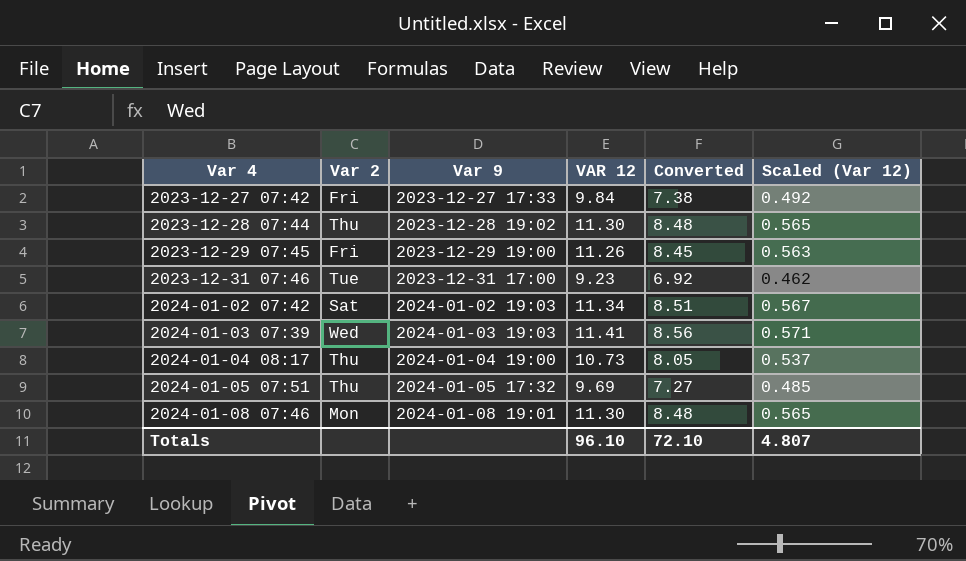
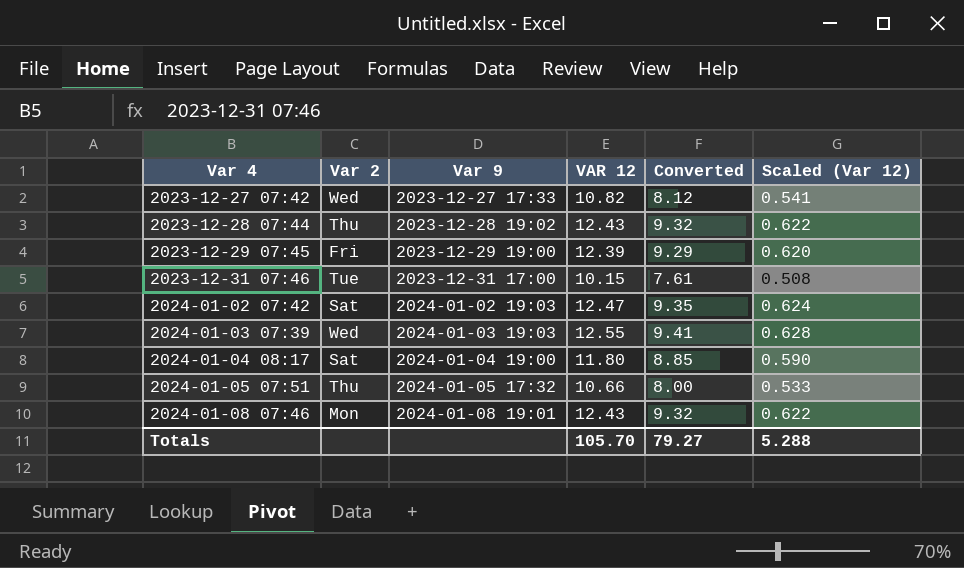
2023-12-27 07:42 | Var 2: Fri -> Wed
2023-12-27 07:42 | VAR 12: 9.84 -> 10.82
2023-12-27 07:42 | Converted: 7.38 -> 8.12
2023-12-27 07:42 | Scaled (Var 12): 0.492 -> 0.541
2023-12-28 07:44 | VAR 12: 11.30 -> 12.43
2023-12-28 07:44 | Converted: 8.48 -> 9.32
2023-12-28 07:44 | Scaled (Var 12): 0.565 -> 0.622
2023-12-29 07:45 | VAR 12: 11.26 -> 12.39
2023-12-29 07:45 | Converted: 8.45 -> 9.29
2023-12-29 07:45 | Scaled (Var 12): 0.563 -> 0.620
2023-12-31 07:46 | VAR 12: 9.23 -> 10.15
2023-12-31 07:46 | Converted: 6.92 -> 7.61
2023-12-31 07:46 | Scaled (Var 12): 0.462 -> 0.508
2024-01-02 07:42 | VAR 12: 11.34 -> 12.47
2024-01-02 07:42 | Converted: 8.51 -> 9.35
2024-01-02 07:42 | Scaled (Var 12): 0.567 -> 0.624
2024-01-03 07:39 | VAR 12: 11.41 -> 12.55
2024-01-03 07:39 | Converted: 8.56 -> 9.41
2024-01-03 07:39 | Scaled (Var 12): 0.571 -> 0.628
2024-01-04 08:17 | Var 2: Thu -> Sat
2024-01-04 08:17 | VAR 12: 10.73 -> 11.80
2024-01-04 08:17 | Converted: 8.05 -> 8.85
2024-01-04 08:17 | Scaled (Var 12): 0.537 -> 0.590
2024-01-05 07:51 | VAR 12: 9.69 -> 10.66
2024-01-05 07:51 | Converted: 7.27 -> 8.00
2024-01-05 07:51 | Scaled (Var 12): 0.485 -> 0.533
2024-01-08 07:46 | VAR 12: 11.30 -> 12.43
2024-01-08 07:46 | Converted: 8.48 -> 9.32
2024-01-08 07:46 | Scaled (Var 12): 0.565 -> 0.622
Totals | VAR 12: 96.10 -> 105.70
Totals | Converted: 72.10 -> 79.27
Totals | Scaled (Var 12): 4.807 -> 5.288

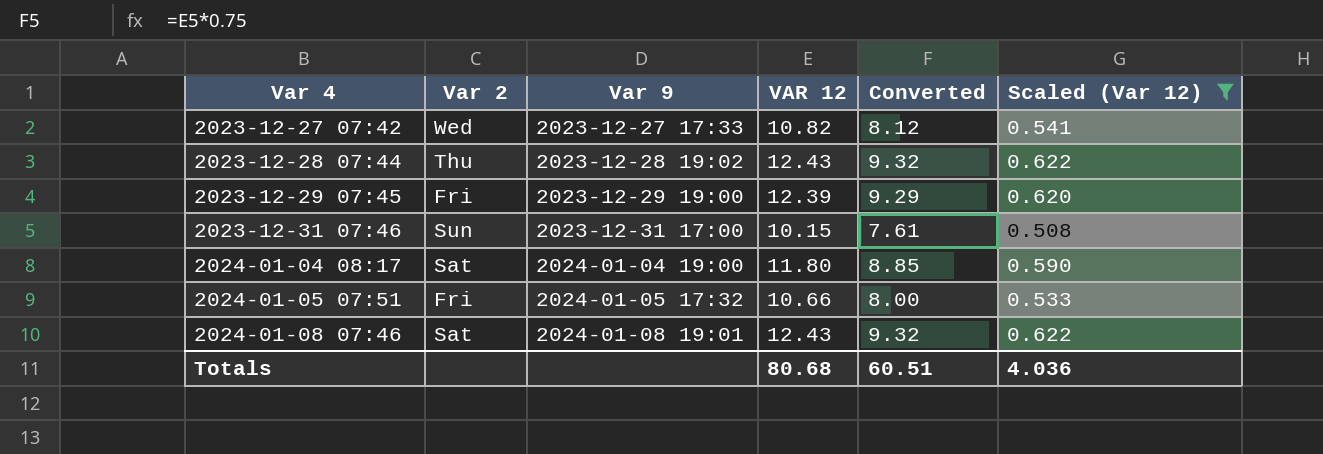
filter: none -> Scaled (Var 12) <= 0.622
2023-12-31 07:46 | Var 2: Tue -> Sun
2024-01-05 07:51 | Var 2: Thu -> Fri
2024-01-08 07:46 | Var 2: Mon -> Sat
Totals | VAR 12: 105.70 -> 80.68
Totals | Converted: 79.27 -> 60.51
Totals | Scaled (Var 12): 5.288 -> 4.036

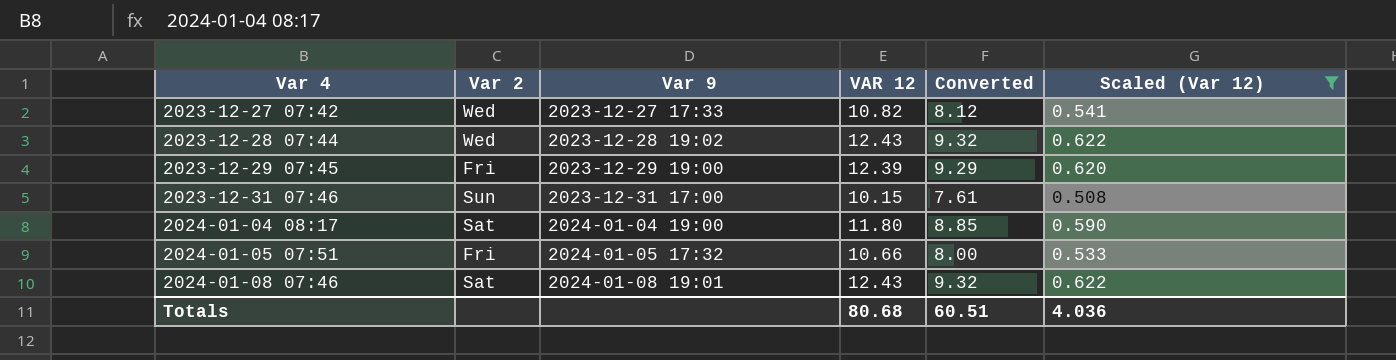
2023-12-28 07:44 | Var 2: Thu -> Wed

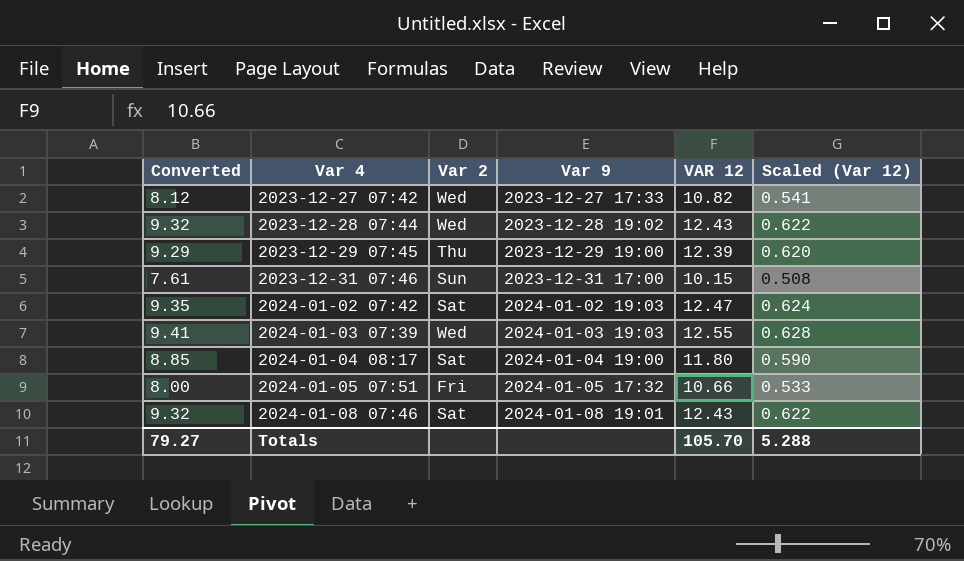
filter: Scaled (Var 12) <= 0.622 -> none
column Converted | position: 5 -> 1
2023-12-29 07:45 | Var 2: Fri -> Thu
Totals | Converted: 60.51 -> 79.27
Totals | VAR 12: 80.68 -> 105.70
Totals | Scaled (Var 12): 4.036 -> 5.288

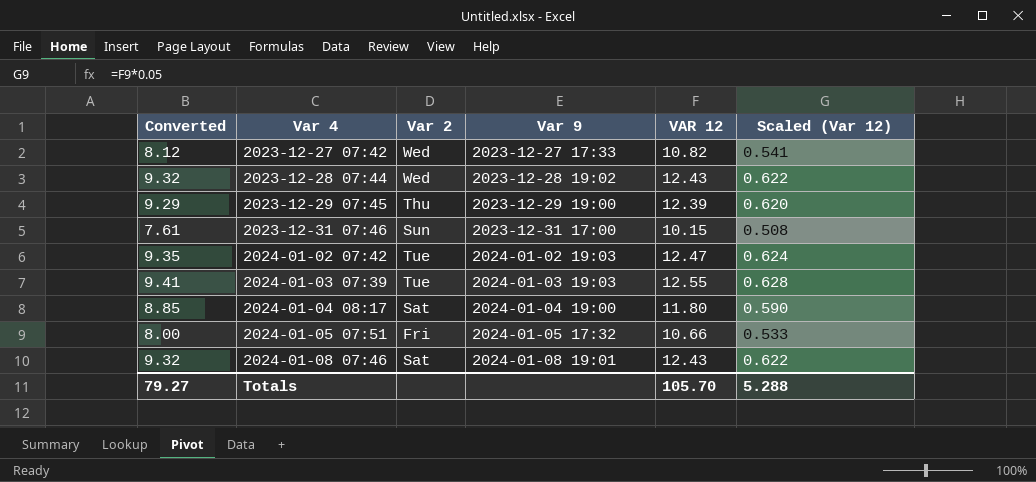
2024-01-02 07:42 | Var 2: Sat -> Tue
2024-01-03 07:39 | Var 2: Wed -> Tue

